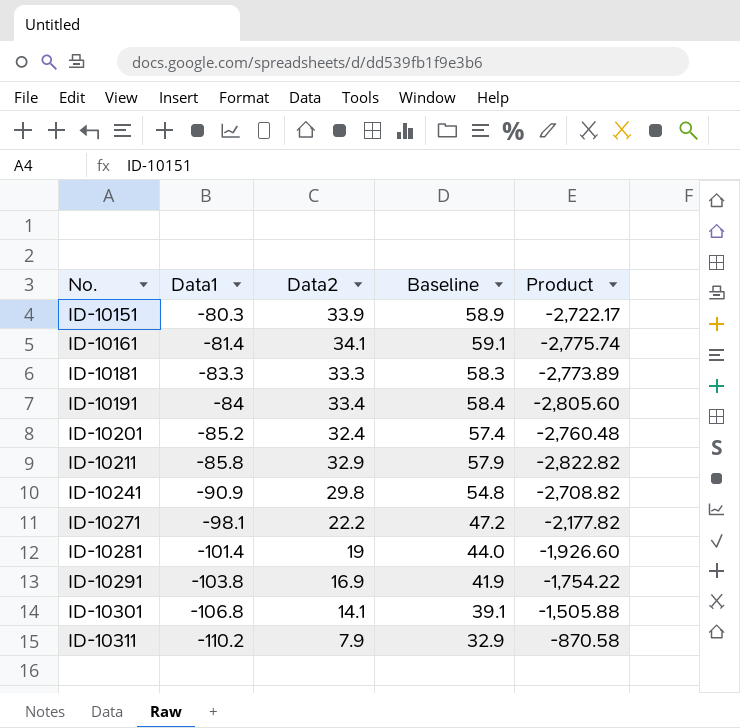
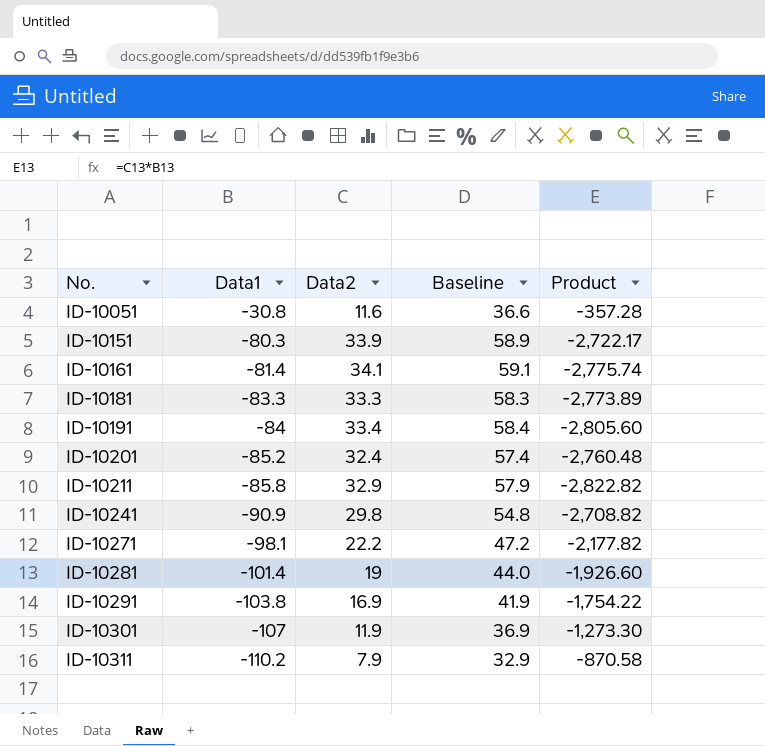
row ID-10051: none -> -30.8 | 11.6 | 36.6 | -357.28
ID-10301 | Data1: -106.8 -> -107
ID-10301 | Data2: 14.1 -> 11.9
ID-10301 | Baseline: 39.1 -> 36.9
ID-10301 | Product: -1,505.88 -> -1,273.30

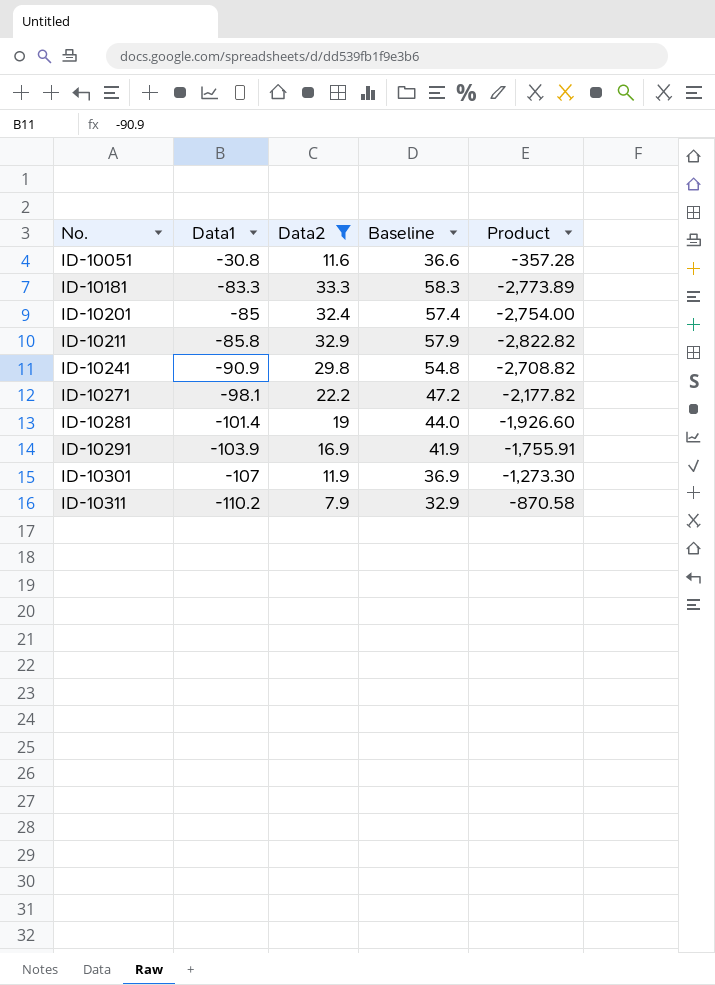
filter: none -> Data2 <= 33.3
ID-10201 | Data1: -85.2 -> -85
ID-10201 | Product: -2,760.48 -> -2,754.00
ID-10291 | Data1: -103.8 -> -103.9
ID-10291 | Product: -1,754.22 -> -1,755.91

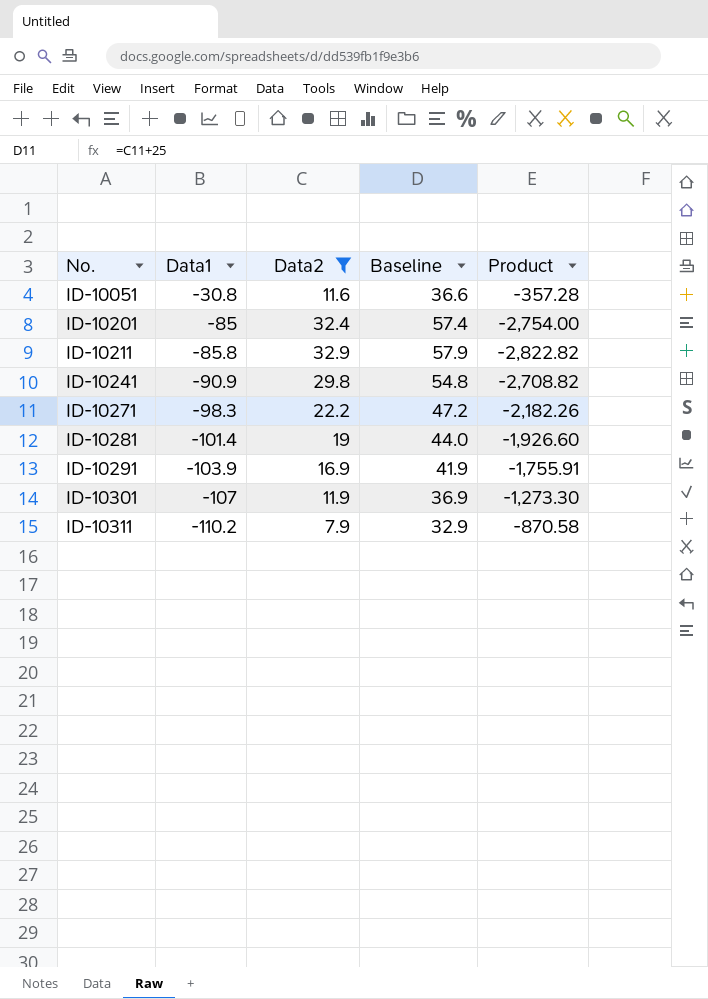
row ID-10181: -83.3 | 33.3 | 58.3 | -2,773.89 -> none
ID-10271 | Data1: -98.1 -> -98.3
ID-10271 | Product: -2,177.82 -> -2,182.26

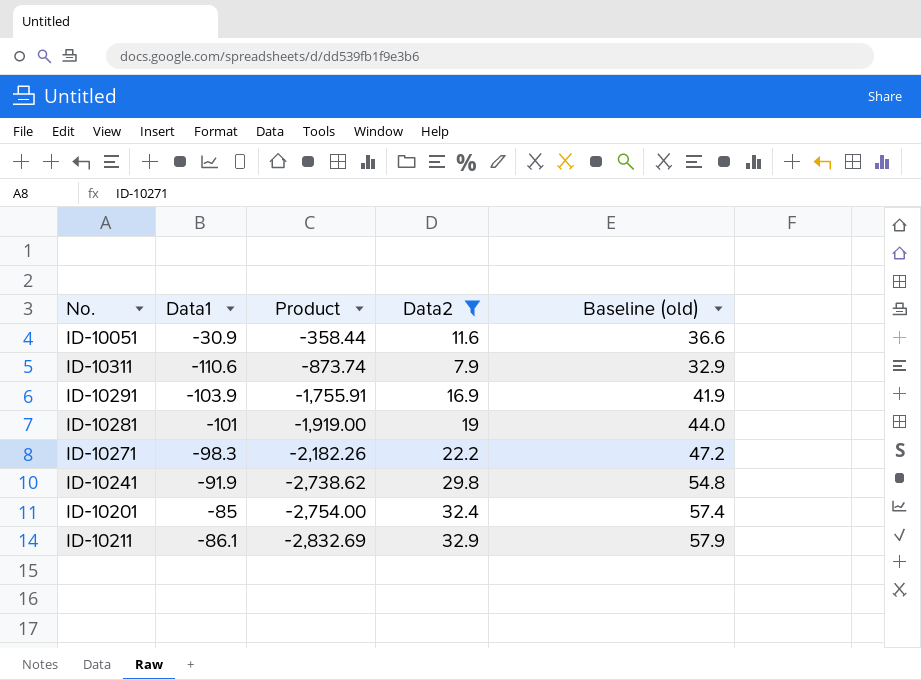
row order: No. ascending -> Product descending
column Product | position: 5 -> 3
column name: Baseline -> Baseline (old)
row ID-10301: -107 | 11.9 | 36.9 | -1,273.30 -> none
ID-10051 | Data1: -30.8 -> -30.9
ID-10051 | Product: -357.28 -> -358.44
ID-10311 | Data1: -110.2 -> -110.6
ID-10311 | Product: -870.58 -> -873.74
ID-10281 | Data1: -101.4 -> -101
ID-10281 | Product: -1,926.60 -> -1,919.00
ID-10241 | Data1: -90.9 -> -91.9
ID-10241 | Product: -2,708.82 -> -2,738.62
ID-10211 | Data1: -85.8 -> -86.1
ID-10211 | Product: -2,822.82 -> -2,832.69

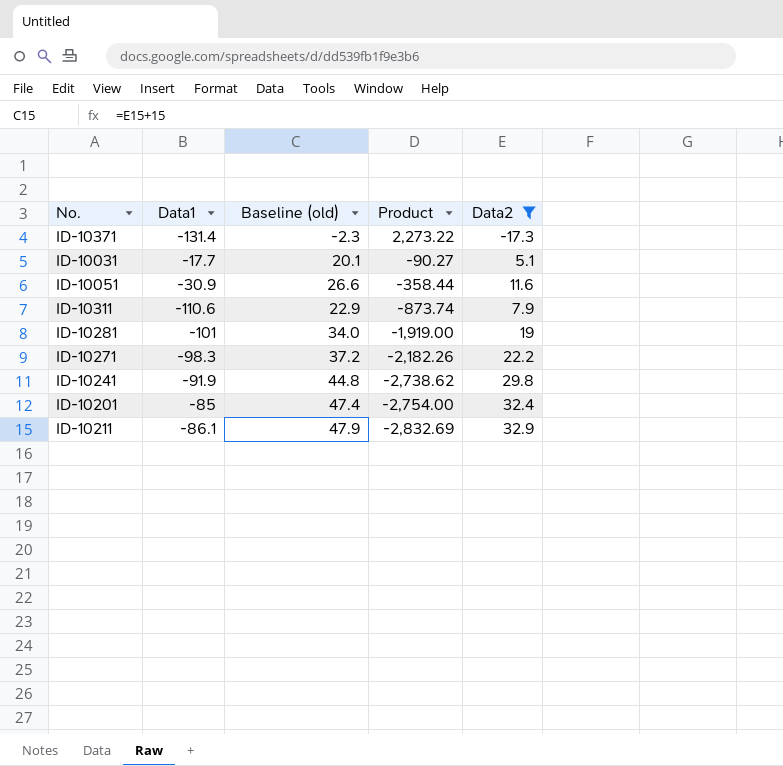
column Baseline (old) | formula: [Data2] + 25 -> [Data2] + 15
column Baseline (old) | position: 5 -> 3
row ID-10291: -103.9 | -1,755.91 | 16.9 | 41.9 -> none
row ID-10371: none -> -131.4 | -2.3 | 2,273.22 | -17.3
row ID-10031: none -> -17.7 | 20.1 | -90.27 | 5.1

